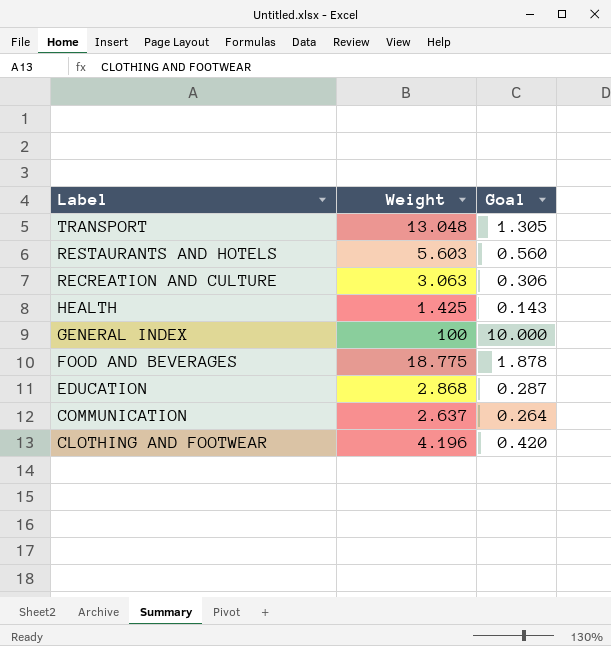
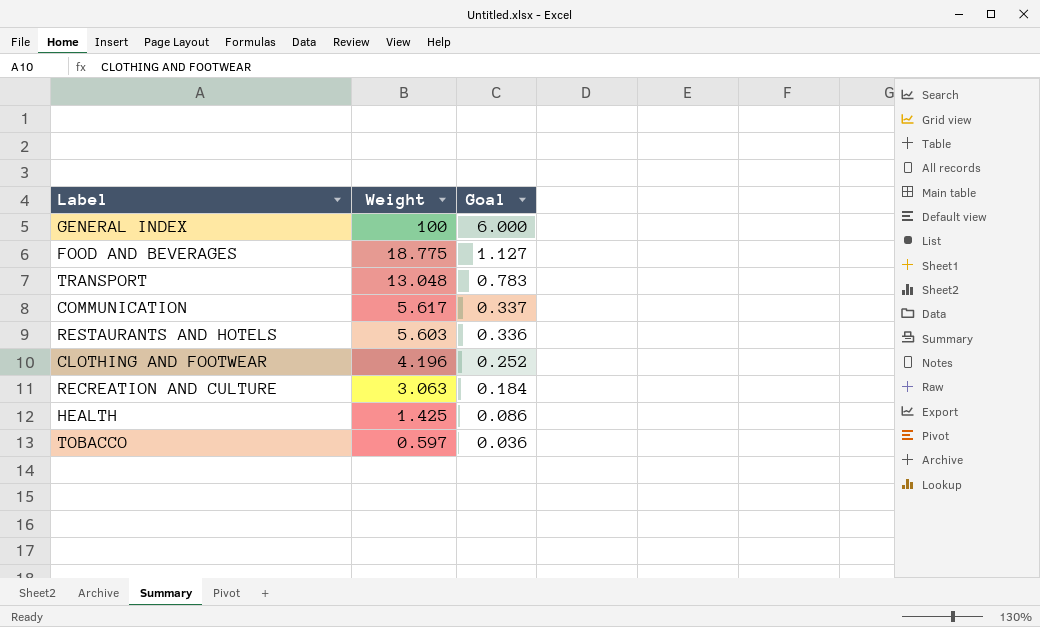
row order: Label descending -> Weight descending
column Goal | formula: [Weight] * 0.1 -> [Weight] * 0.06
row EDUCATION: 2.868 | 0.287 -> none
COMMUNICATION | Weight: 2.637 -> 5.617
row TOBACCO: none -> 0.597 | 0.036

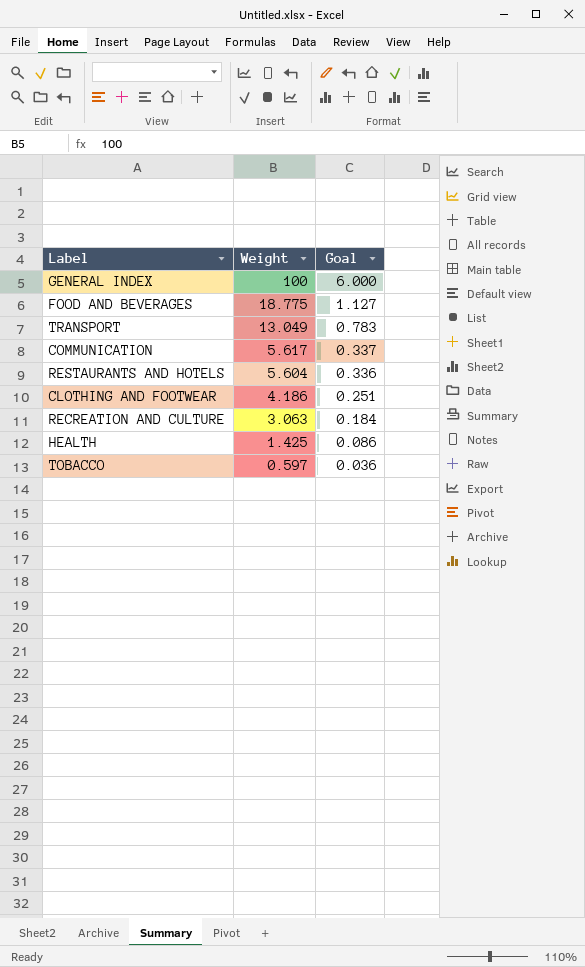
TRANSPORT | Weight: 13.048 -> 13.049
RESTAURANTS AND HOTELS | Weight: 5.603 -> 5.604
CLOTHING AND FOOTWEAR | Weight: 4.196 -> 4.186
CLOTHING AND FOOTWEAR | Goal: 0.252 -> 0.251

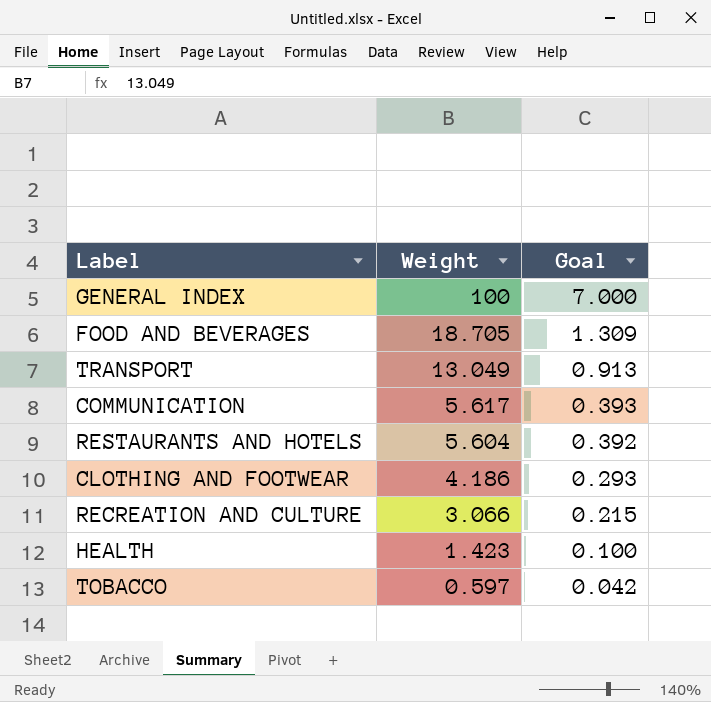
column Goal | formula: [Weight] * 0.06 -> [Weight] * 0.07
FOOD AND BEVERAGES | Weight: 18.775 -> 18.705
RECREATION AND CULTURE | Weight: 3.063 -> 3.066
HEALTH | Weight: 1.425 -> 1.423

